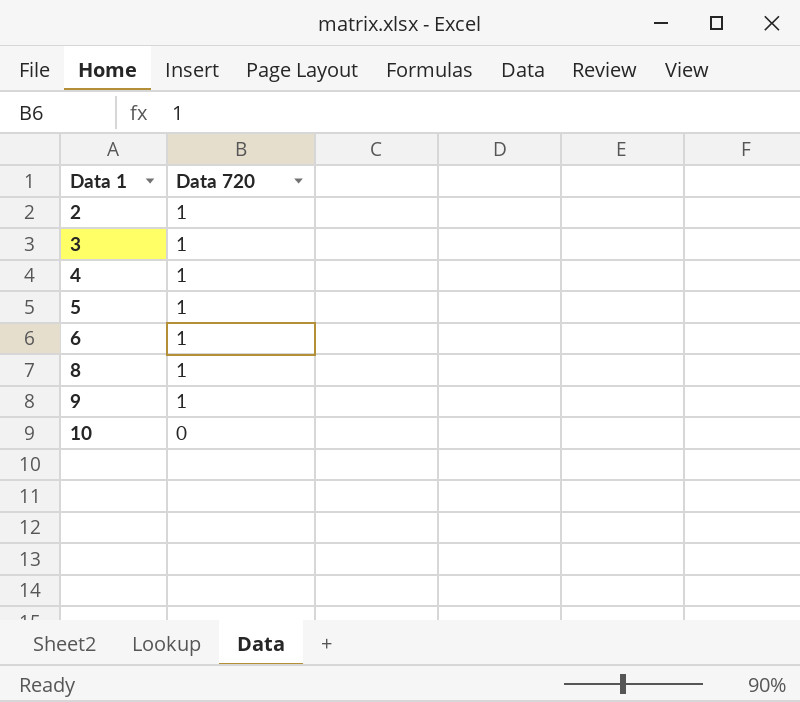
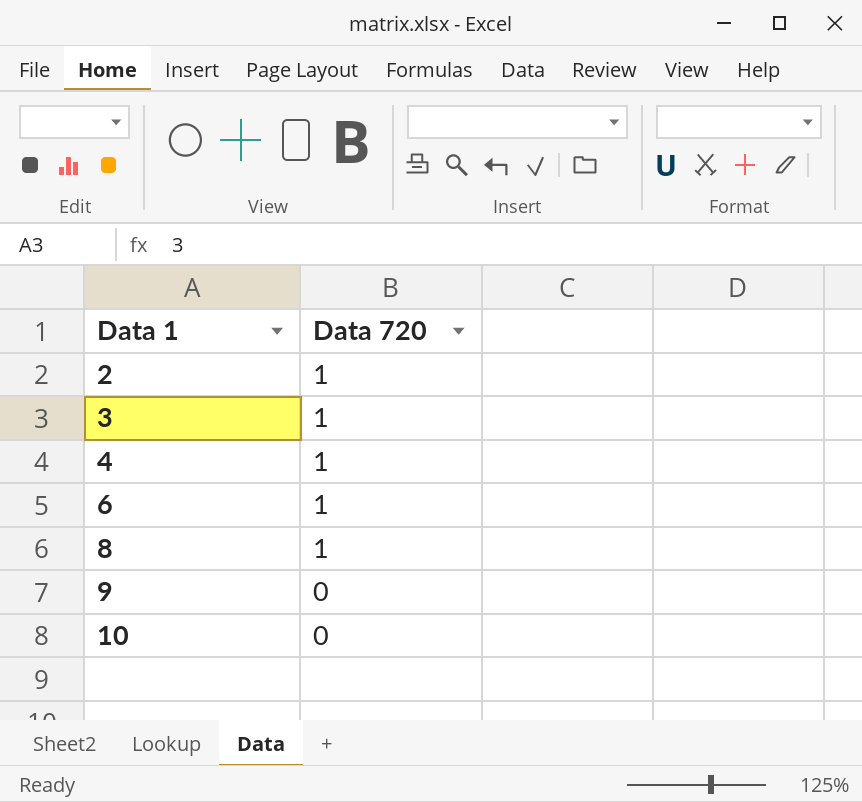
row 5: 1 -> none
9 | Data 720: 1 -> 0

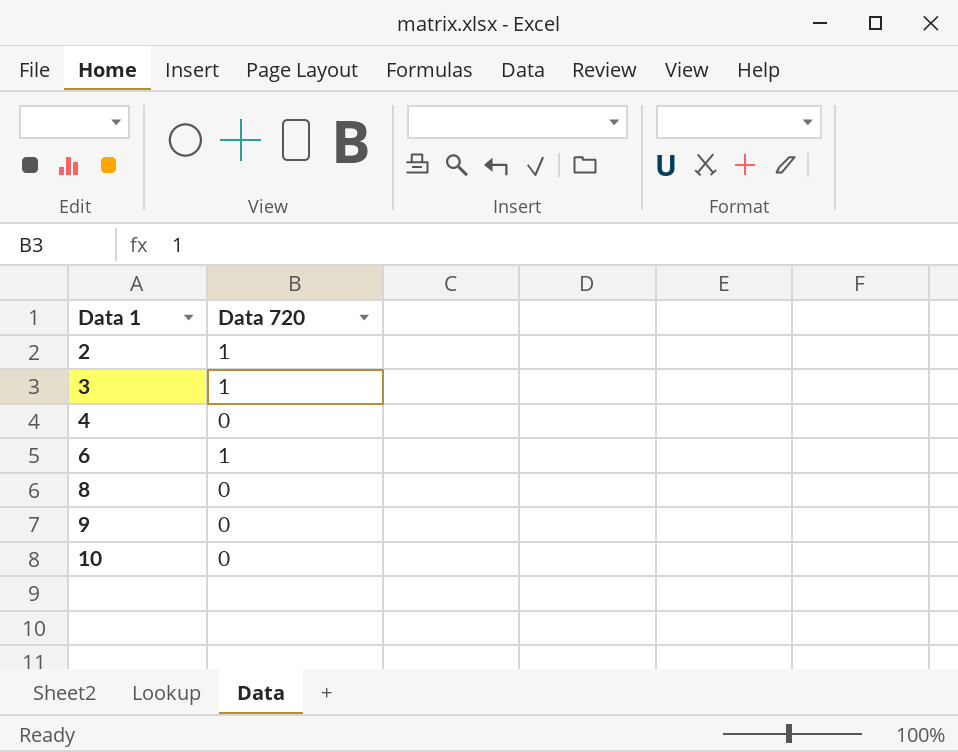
4 | Data 720: 1 -> 0
8 | Data 720: 1 -> 0

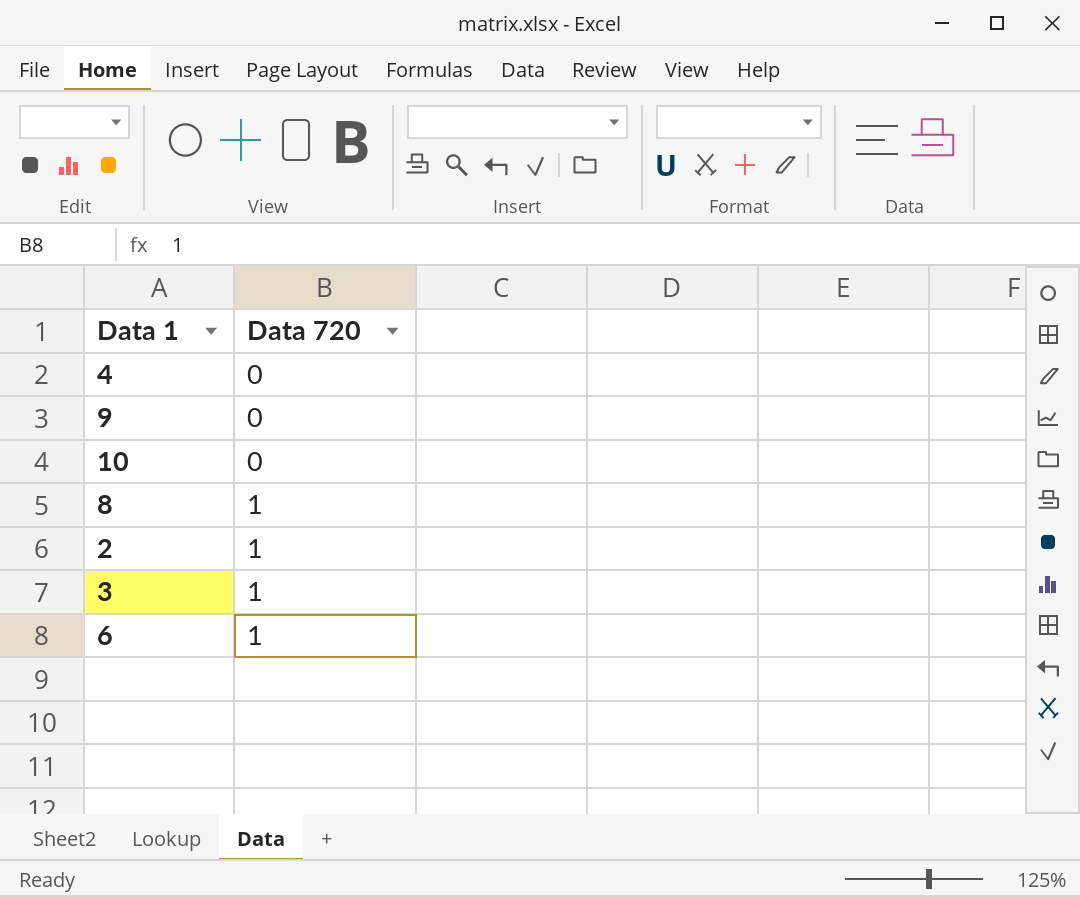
row order: Data 1 ascending -> Data 720 ascending
8 | Data 720: 0 -> 1

